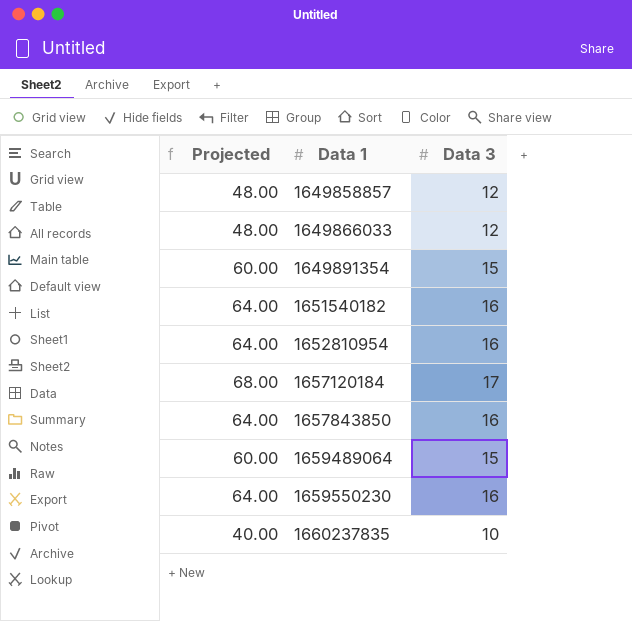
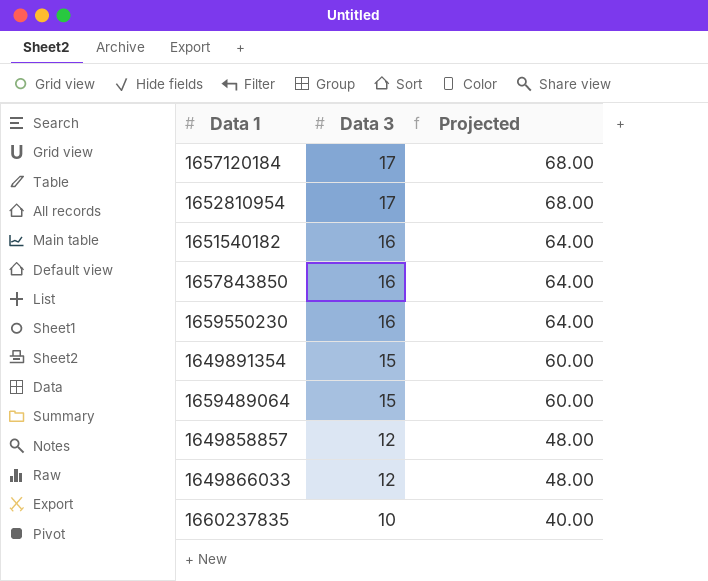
row order: Data 1 ascending -> Data 3 descending
column Projected | position: 1 -> 3
1652810954 | Data 3: 16 -> 17
1652810954 | Projected: 64.00 -> 68.00

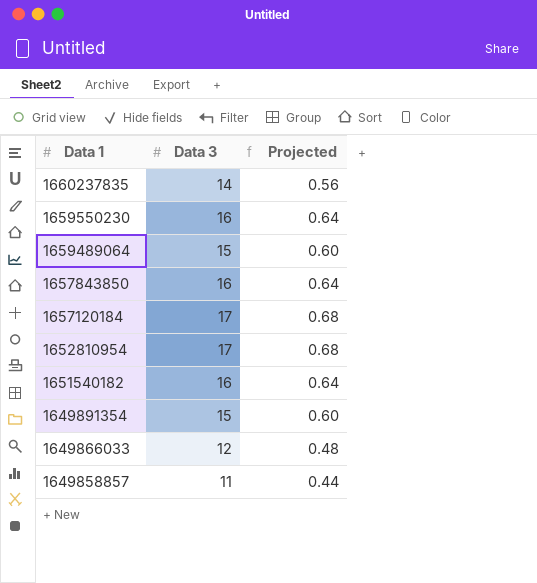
row order: Data 3 descending -> Data 1 descending
column Projected | formula: [Data 3] * 4 -> [Data 3] * 0.04
1660237835 | Data 3: 10 -> 14
1649858857 | Data 3: 12 -> 11

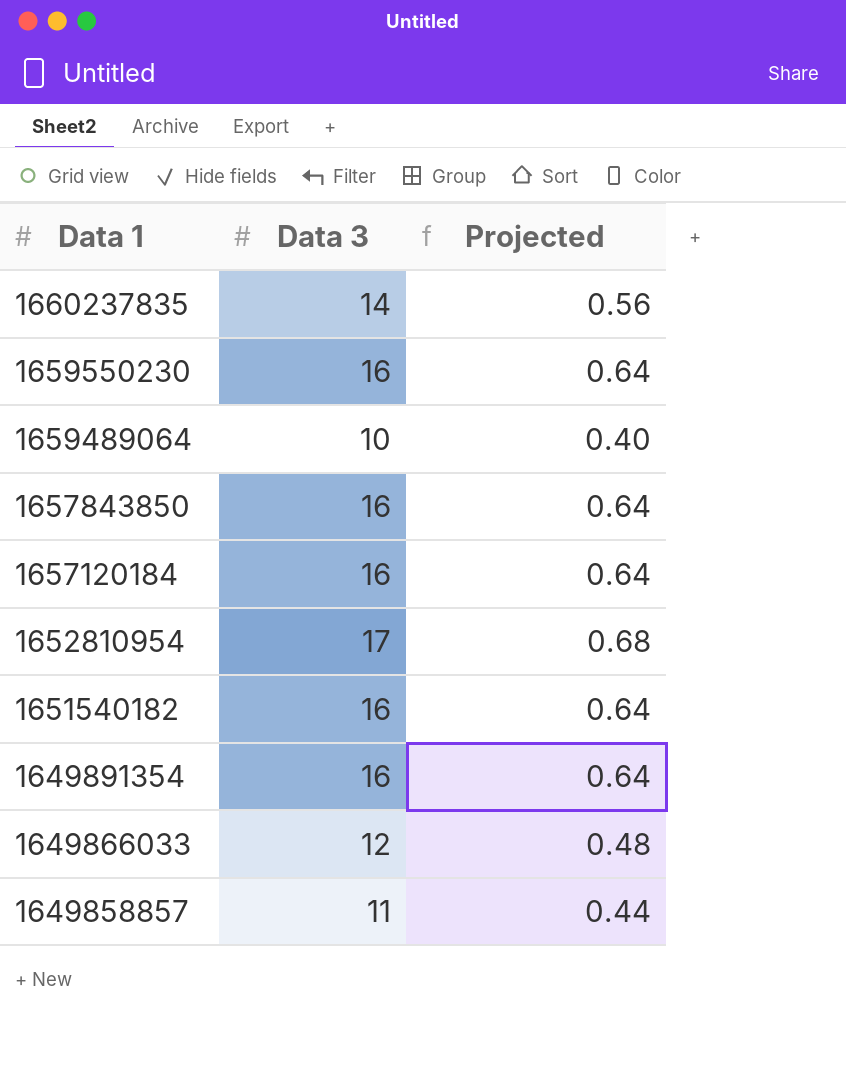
1659489064 | Data 3: 15 -> 10
1659489064 | Projected: 0.60 -> 0.40
1657120184 | Data 3: 17 -> 16
1657120184 | Projected: 0.68 -> 0.64
1649891354 | Data 3: 15 -> 16
1649891354 | Projected: 0.60 -> 0.64

